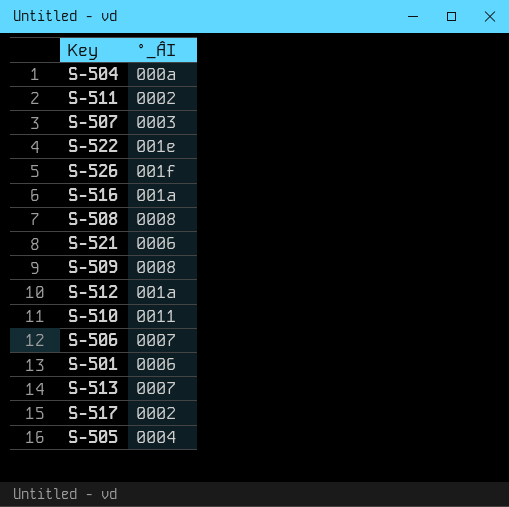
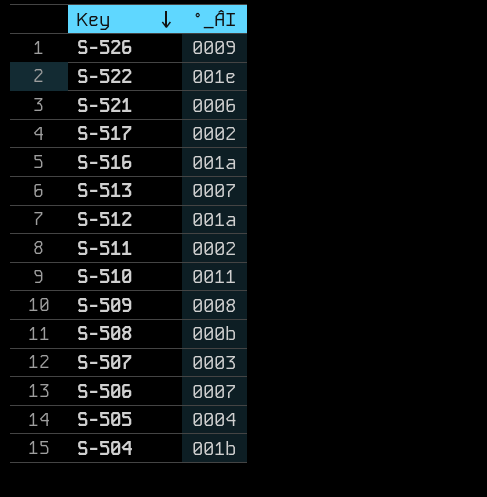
row order: none -> Key descending
row S-501: 0006 -> none
S-526 | °_ÂI: 001f -> 0009
S-508 | °_ÂI: 0008 -> 000b
S-504 | °_ÂI: 000a -> 001b

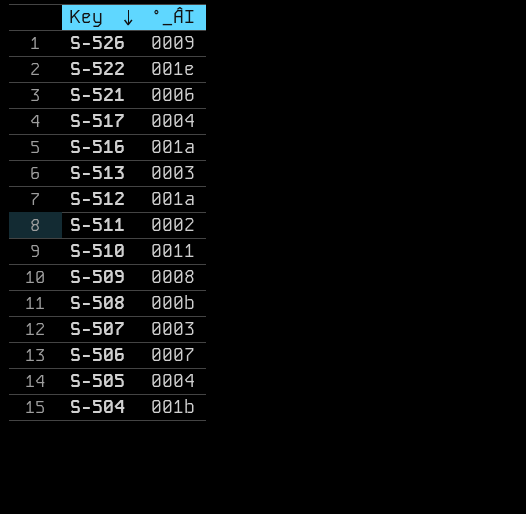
S-517 | °_ÂI: 0002 -> 0004
S-513 | °_ÂI: 0007 -> 0003

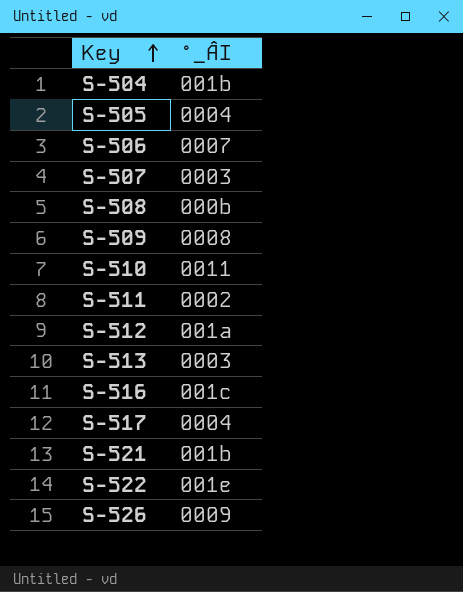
row order: Key descending -> Key ascending
S-516 | °_ÂI: 001a -> 001c
S-521 | °_ÂI: 0006 -> 001b

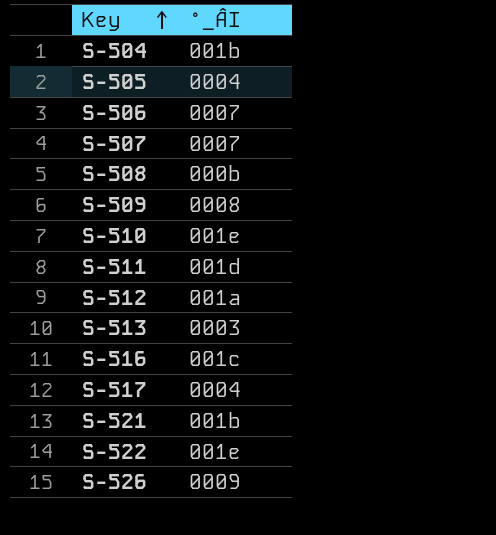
S-507 | °_ÂI: 0003 -> 0007
S-510 | °_ÂI: 0011 -> 001e
S-511 | °_ÂI: 0002 -> 001d

